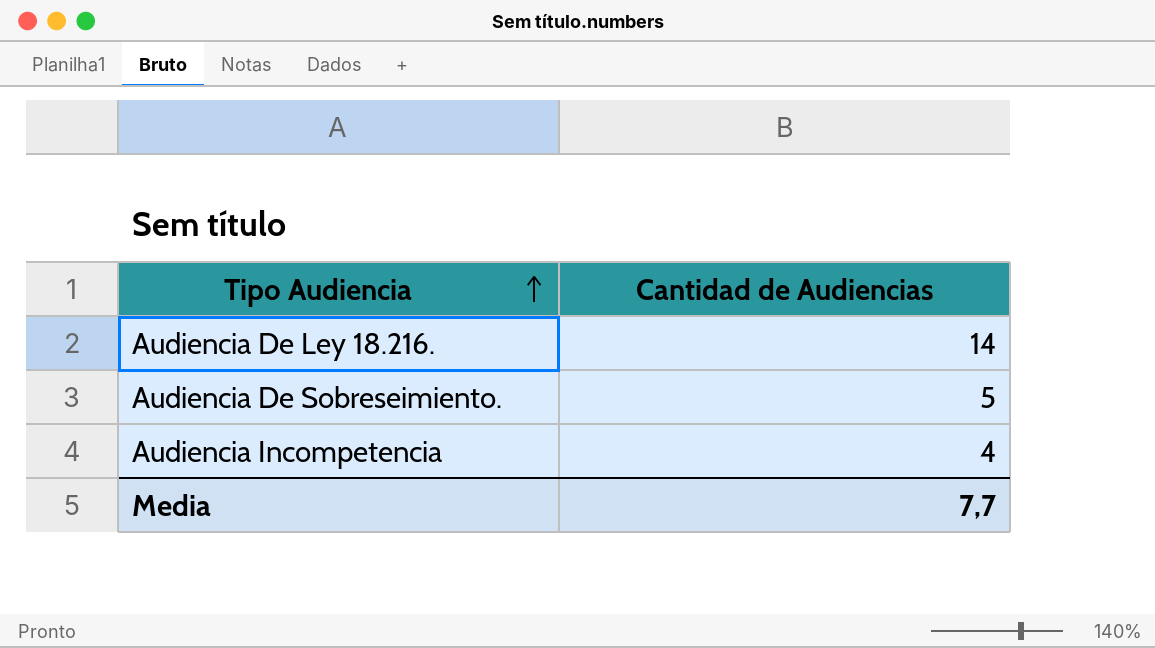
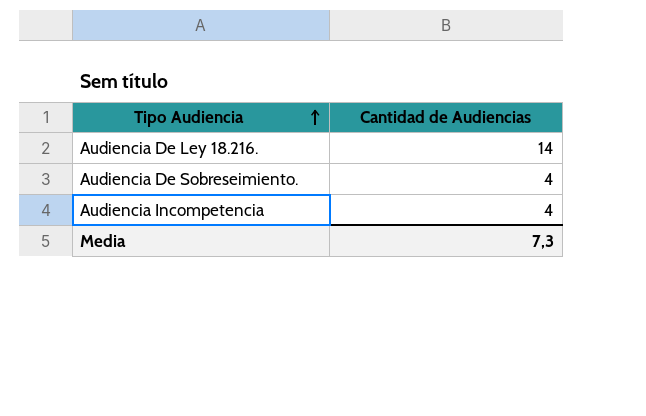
Audiencia De Sobreseimiento. | Cantidad de Audiencias: 5 -> 4
Media | Cantidad de Audiencias: 7,7 -> 7,3

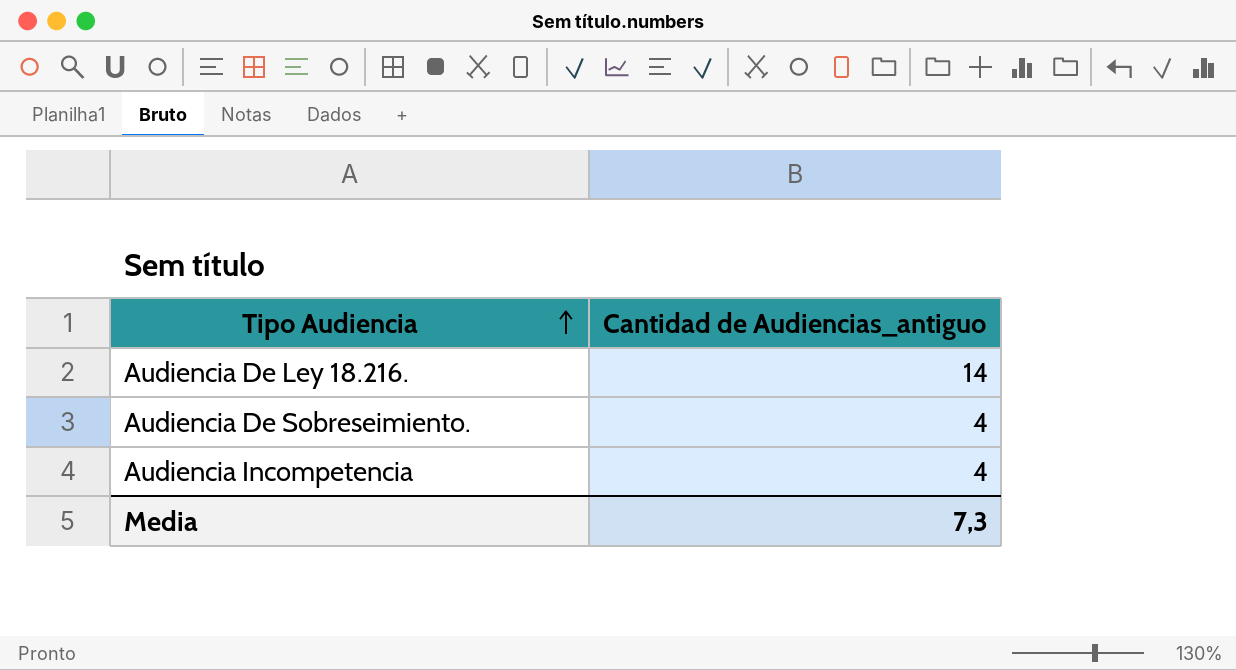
column name: Cantidad de Audiencias -> Cantidad de Audiencias_antiguo

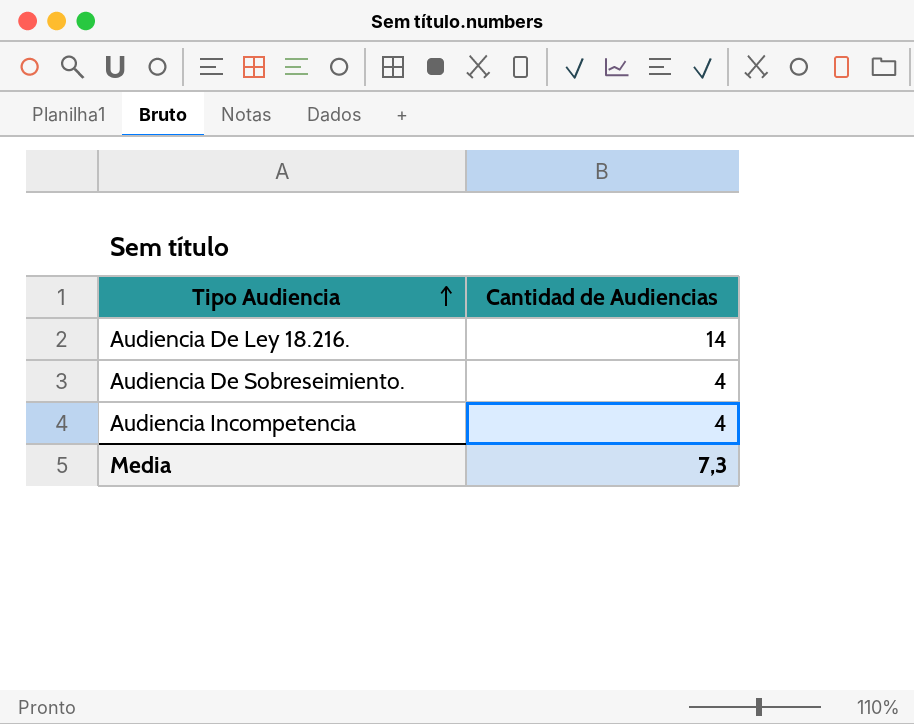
column name: Cantidad de Audiencias_antiguo -> Cantidad de Audiencias

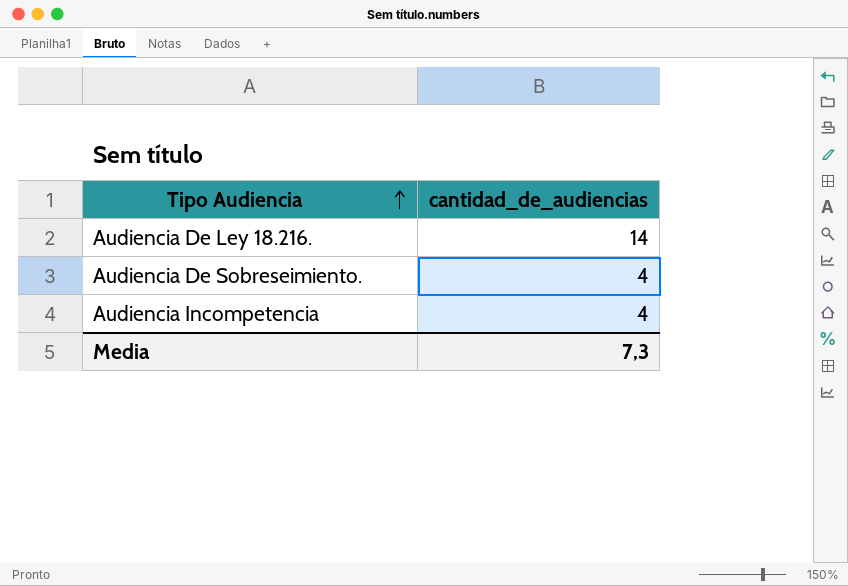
column name: Cantidad de Audiencias -> cantidad_de_audiencias

